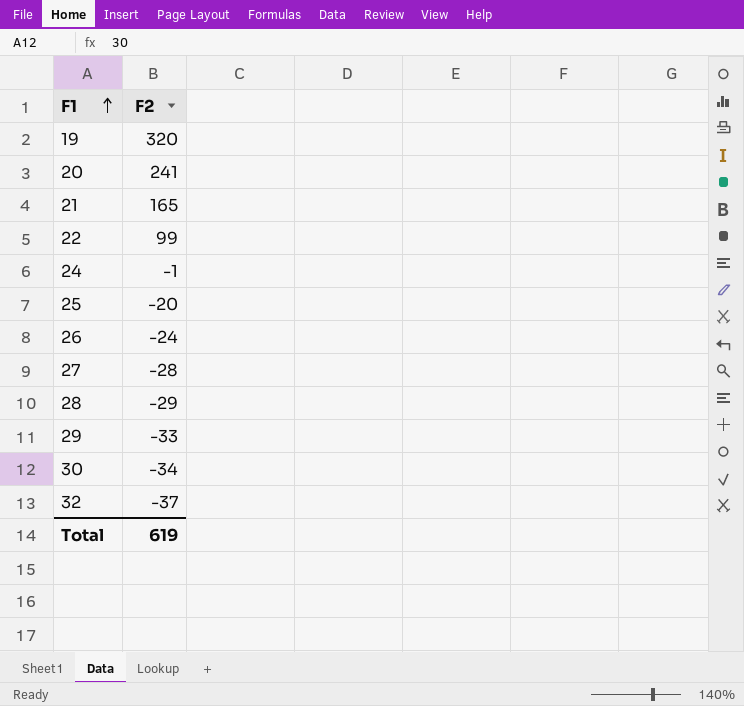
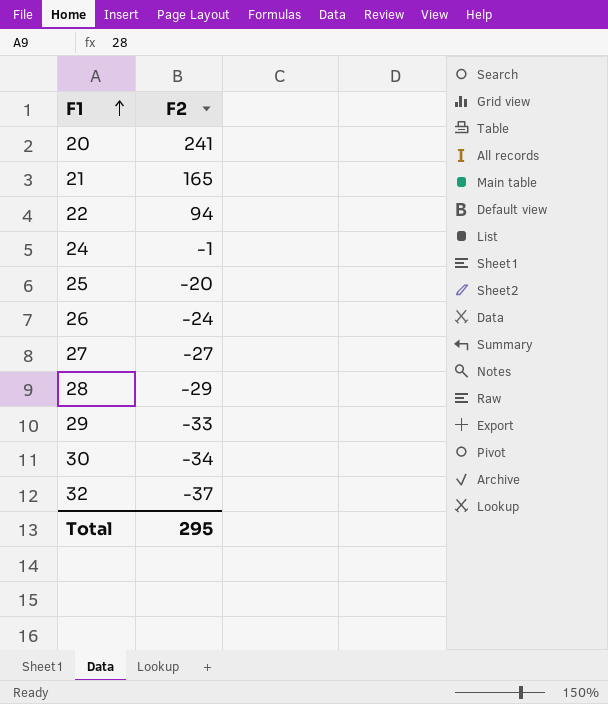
row 19: 320 -> none
22 | F2: 99 -> 94
27 | F2: -28 -> -27
Total | F2: 619 -> 295

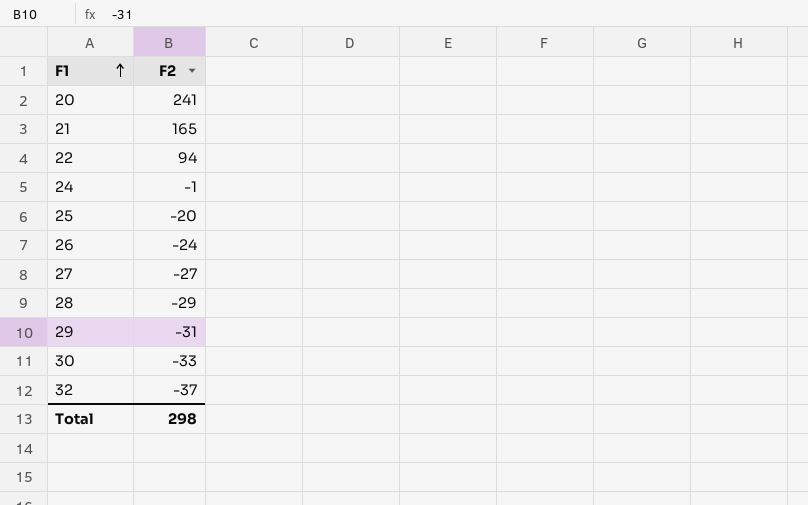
29 | F2: -33 -> -31
30 | F2: -34 -> -33
Total | F2: 295 -> 298

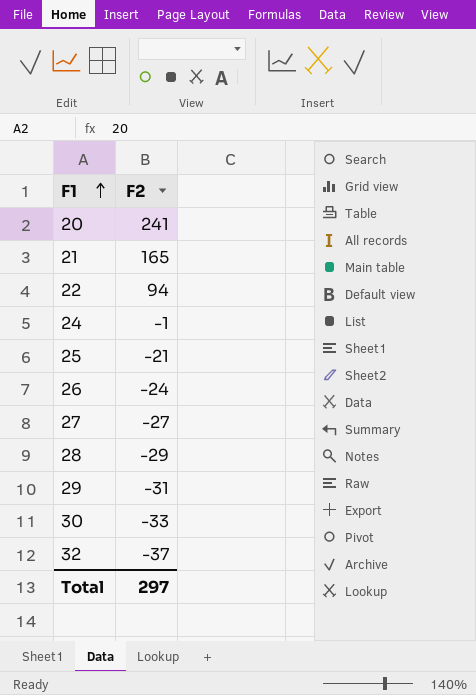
25 | F2: -20 -> -21
Total | F2: 298 -> 297

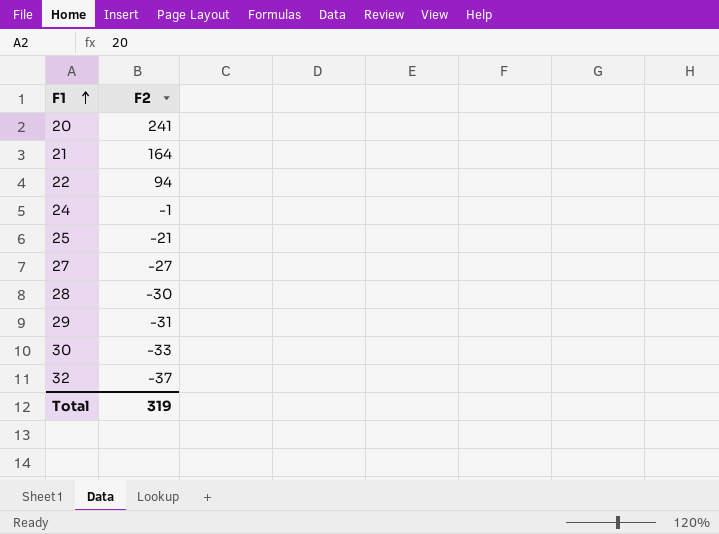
row 26: -24 -> none
21 | F2: 165 -> 164
28 | F2: -29 -> -30
Total | F2: 297 -> 319

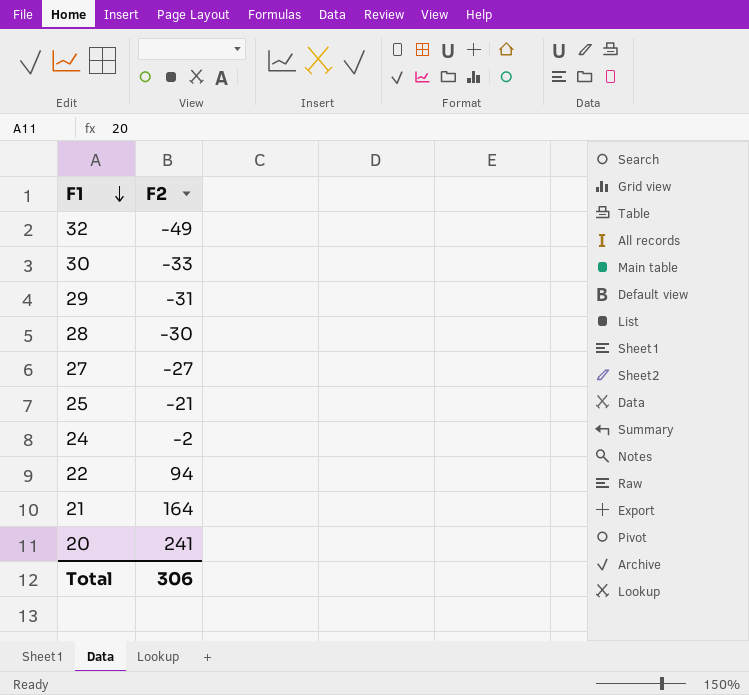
row order: F1 ascending -> F1 descending
32 | F2: -37 -> -49
24 | F2: -1 -> -2
Total | F2: 319 -> 306

